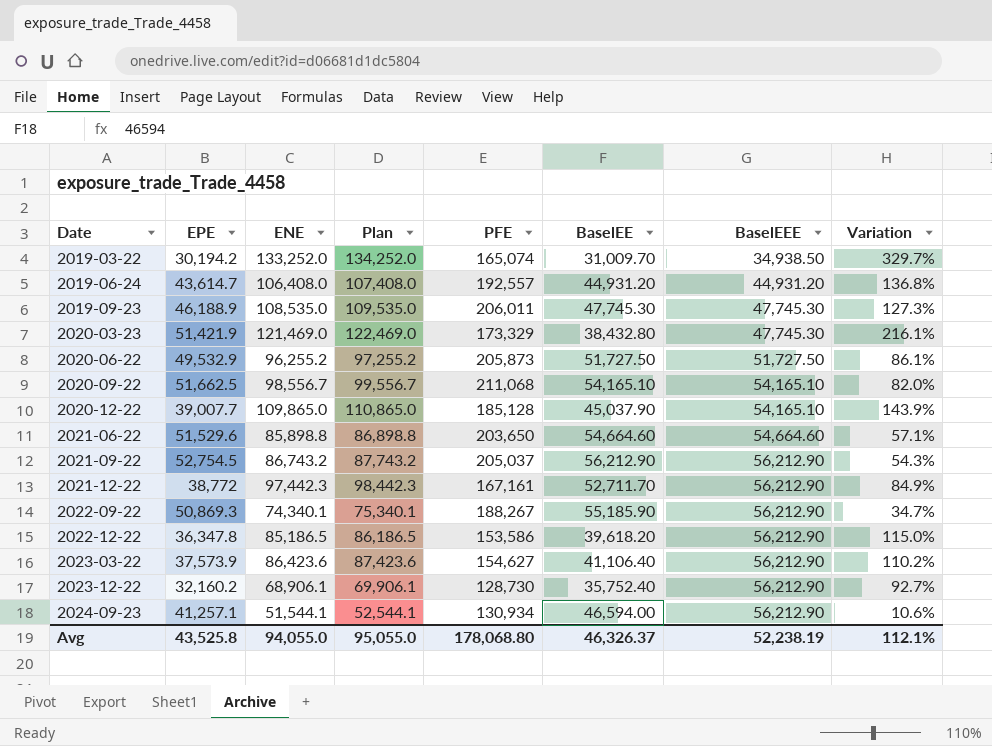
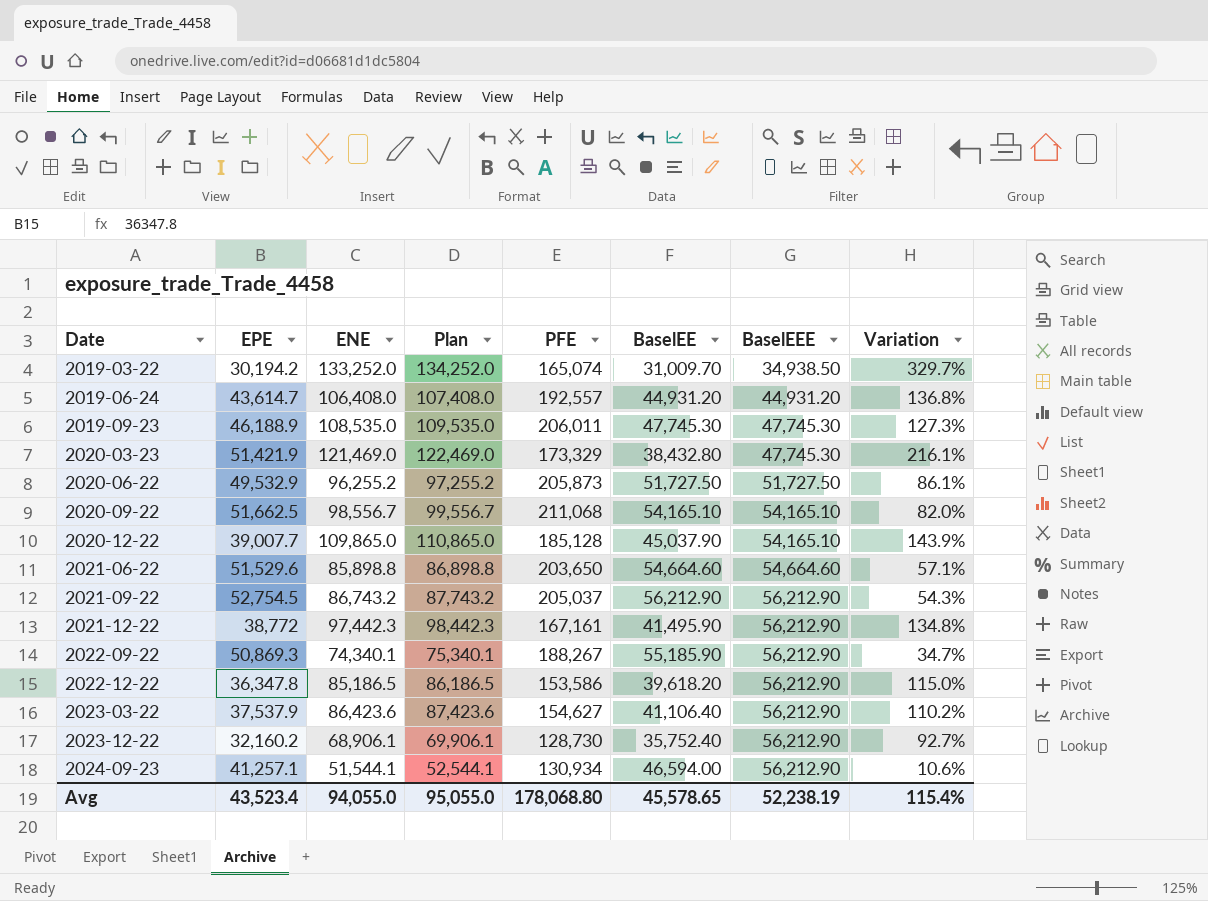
2021-12-22 | BaselEE: 52,711.70 -> 41,495.90
2021-12-22 | Variation: 84.9% -> 134.8%
2023-03-22 | EPE: 37,573.9 -> 37,537.9
Avg | EPE: 43,525.8 -> 43,523.4
Avg | BaselEE: 46,326.37 -> 45,578.65
Avg | Variation: 112.1% -> 115.4%

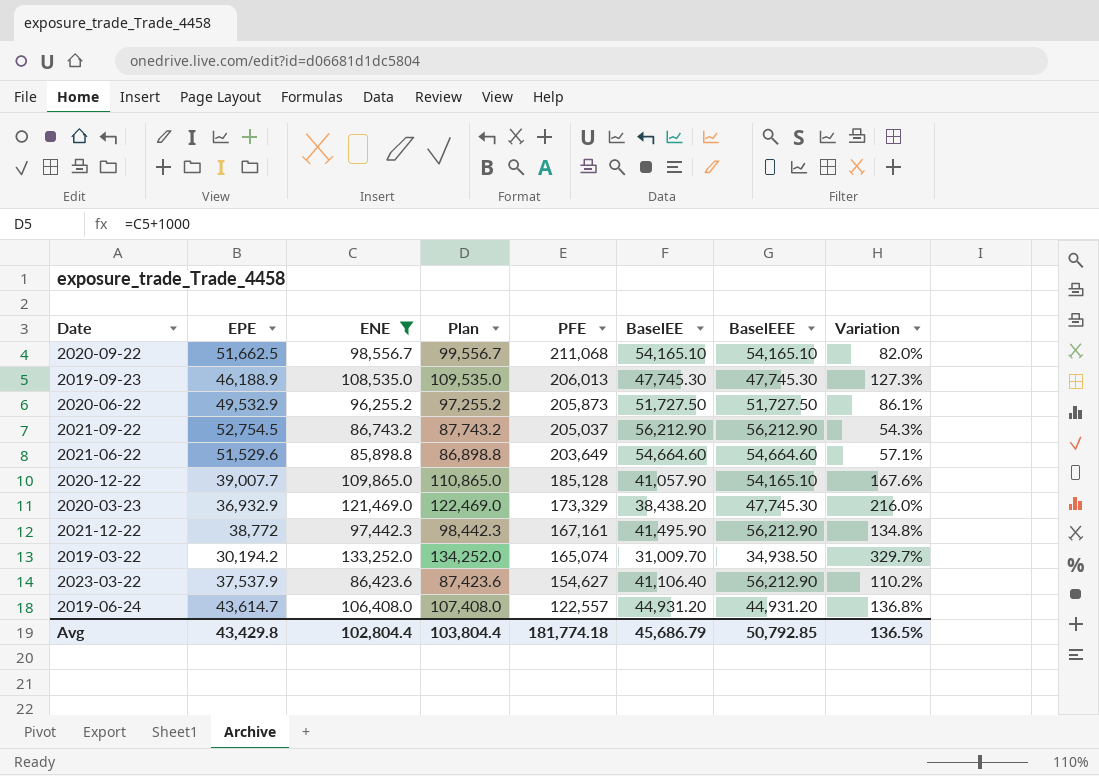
filter: none -> ENE >= 85,898.8
row order: Date ascending -> PFE descending
2019-09-23 | PFE: 206,011 -> 206,013
2021-06-22 | PFE: 203,650 -> 203,649
2020-12-22 | BaselEE: 45,037.90 -> 41,057.90
2020-12-22 | Variation: 143.9% -> 167.6%
2020-03-23 | EPE: 51,421.9 -> 36,932.9
2020-03-23 | BaselEE: 38,432.80 -> 38,438.20
2020-03-23 | Variation: 216.1% -> 216.0%
2019-06-24 | PFE: 192,557 -> 122,557
Avg | EPE: 43,523.4 -> 43,429.8
Avg | ENE: 94,055.0 -> 102,804.4
Avg | Plan: 95,055.0 -> 103,804.4
Avg | PFE: 178,068.80 -> 181,774.18
Avg | BaselEE: 45,578.65 -> 45,686.79
Avg | BaselEEE: 52,238.19 -> 50,792.85
Avg | Variation: 115.4% -> 136.5%

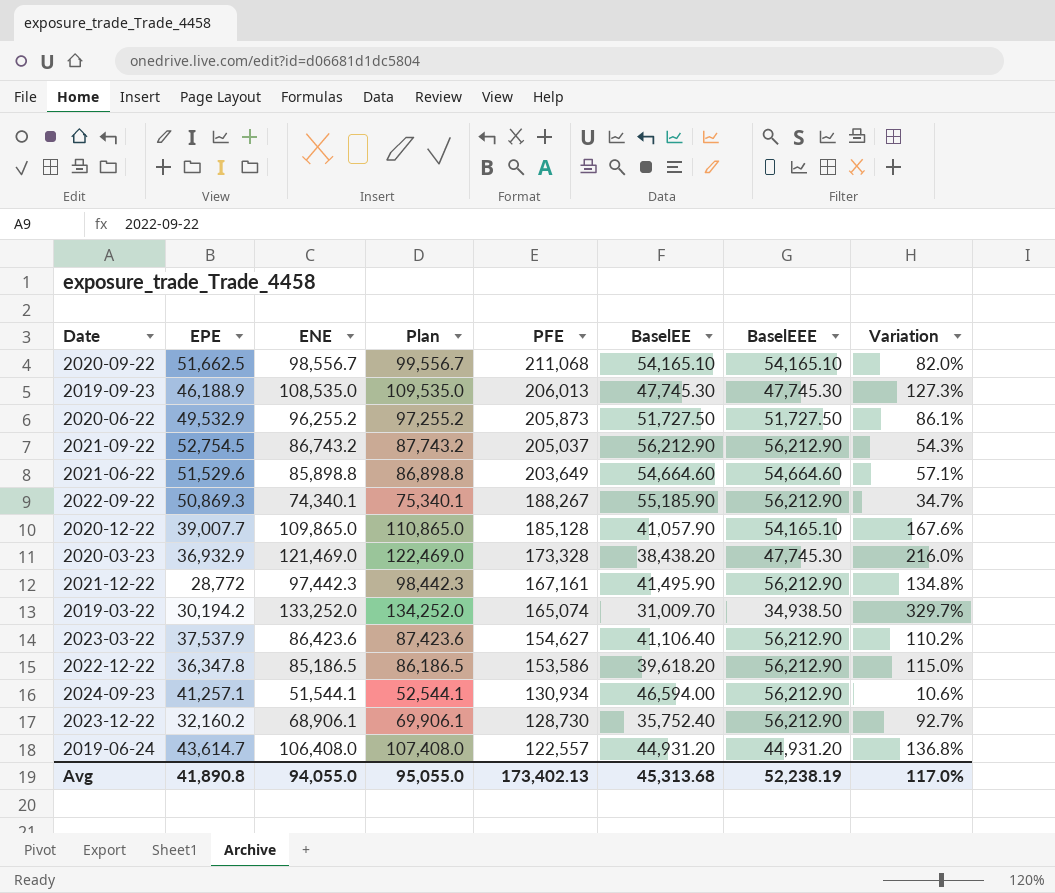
filter: ENE >= 85,898.8 -> none
2020-03-23 | PFE: 173,329 -> 173,328
2021-12-22 | EPE: 38,772 -> 28,772
Avg | EPE: 43,429.8 -> 41,890.8
Avg | ENE: 102,804.4 -> 94,055.0
Avg | Plan: 103,804.4 -> 95,055.0
Avg | PFE: 181,774.18 -> 173,402.13
Avg | BaselEE: 45,686.79 -> 45,313.68
Avg | BaselEEE: 50,792.85 -> 52,238.19
Avg | Variation: 136.5% -> 117.0%

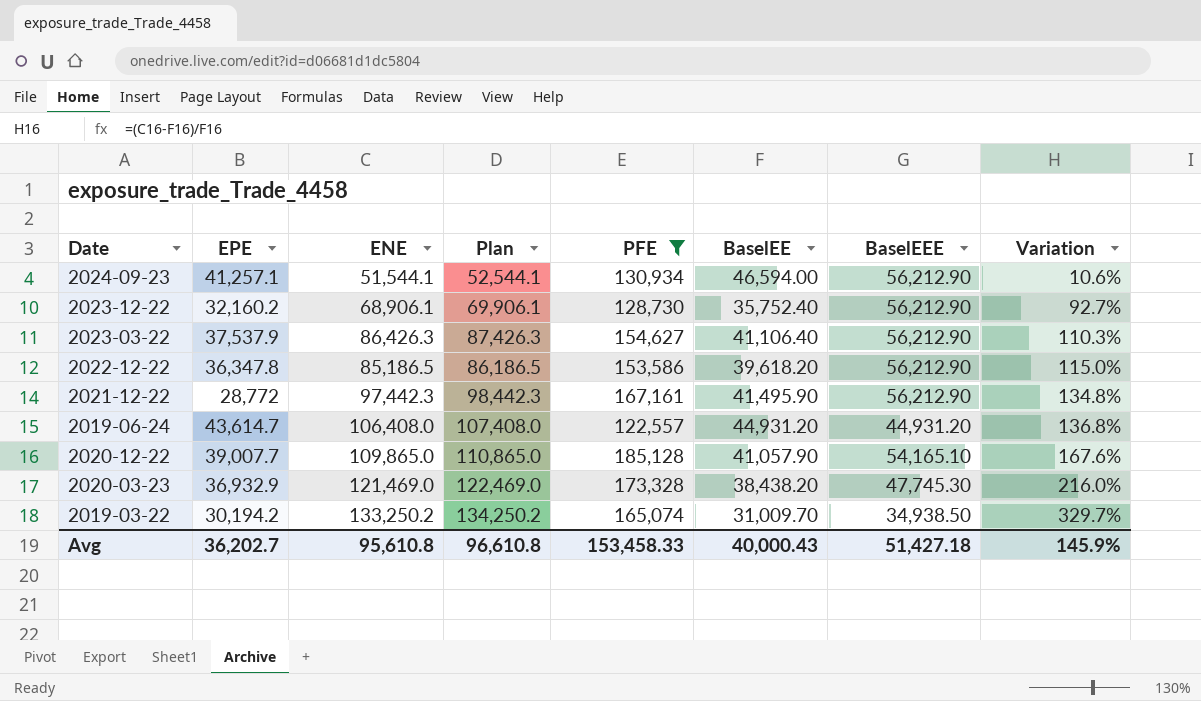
filter: none -> PFE <= 185,128
row order: PFE descending -> Variation ascending
2023-03-22 | ENE: 86,423.6 -> 86,426.3
2023-03-22 | Plan: 87,423.6 -> 87,426.3
2023-03-22 | Variation: 110.2% -> 110.3%
2019-03-22 | ENE: 133,252.0 -> 133,250.2
2019-03-22 | Plan: 134,252.0 -> 134,250.2
Avg | EPE: 41,890.8 -> 36,202.7
Avg | ENE: 94,055.0 -> 95,610.8
Avg | Plan: 95,055.0 -> 96,610.8
Avg | PFE: 173,402.13 -> 153,458.33
Avg | BaselEE: 45,313.68 -> 40,000.43
Avg | BaselEEE: 52,238.19 -> 51,427.18
Avg | Variation: 117.0% -> 145.9%

